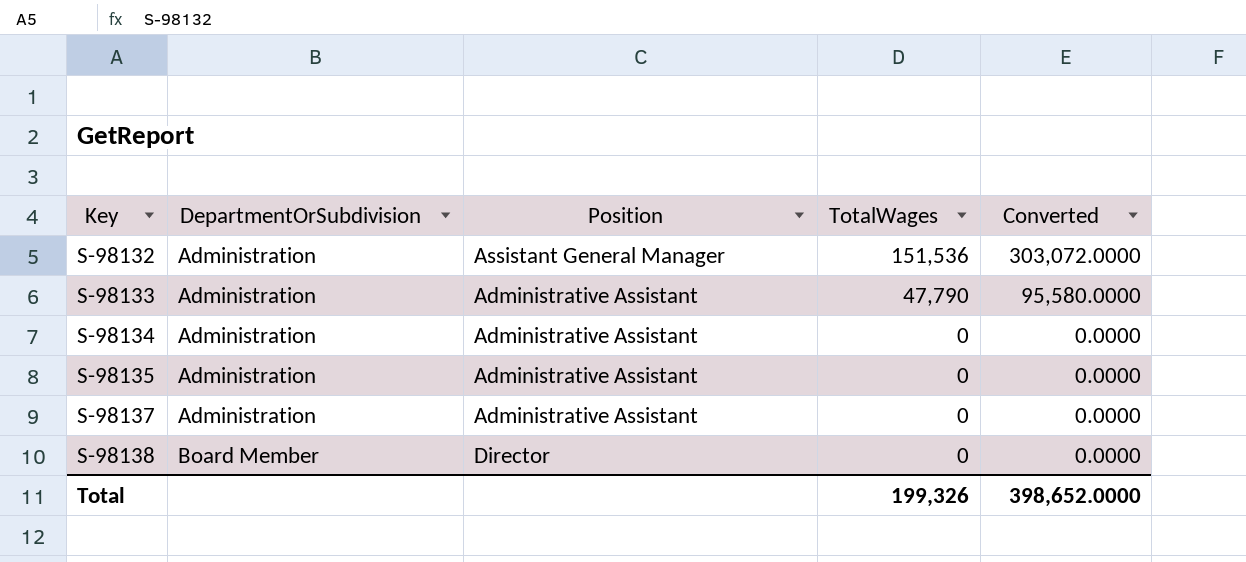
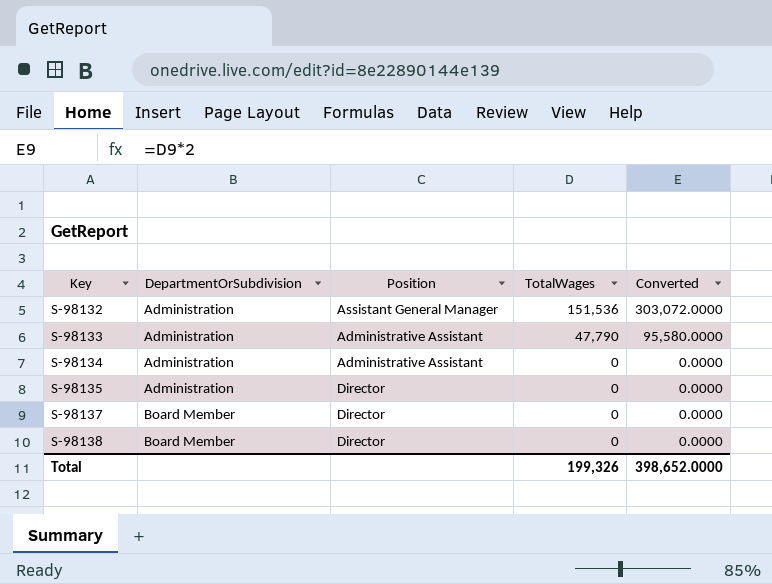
S-98135 | Position: Administrative Assistant -> Director
S-98137 | DepartmentOrSubdivision: Administration -> Board Member
S-98137 | Position: Administrative Assistant -> Director

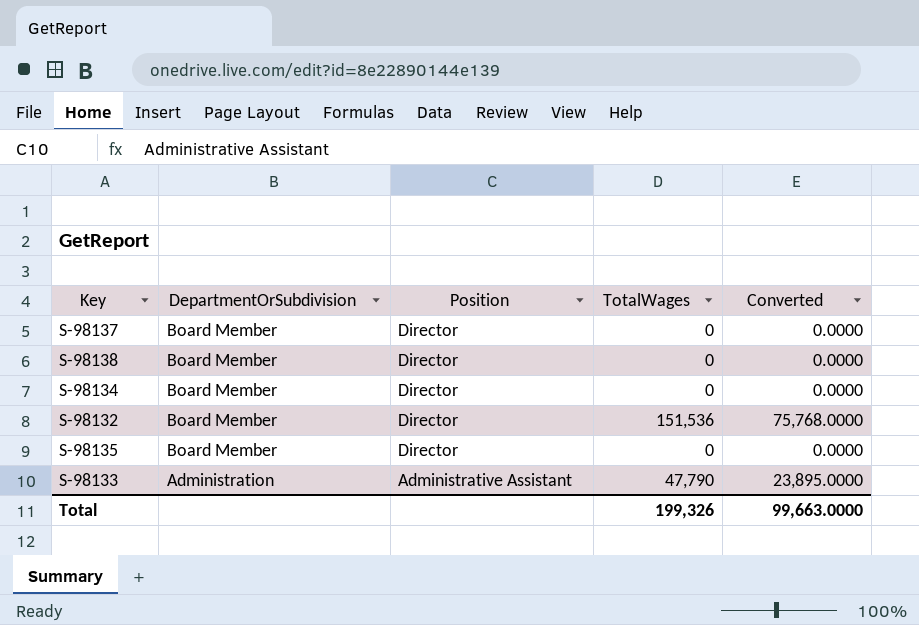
row order: Key ascending -> DepartmentOrSubdivision descending
column Converted | formula: [TotalWages] * 2 -> [TotalWages] * 0.5
S-98134 | DepartmentOrSubdivision: Administration -> Board Member
S-98134 | Position: Administrative Assistant -> Director
S-98132 | DepartmentOrSubdivision: Administration -> Board Member
S-98132 | Position: Assistant General Manager -> Director
S-98135 | DepartmentOrSubdivision: Administration -> Board Member
Total | Converted: 398,652.0000 -> 99,663.0000

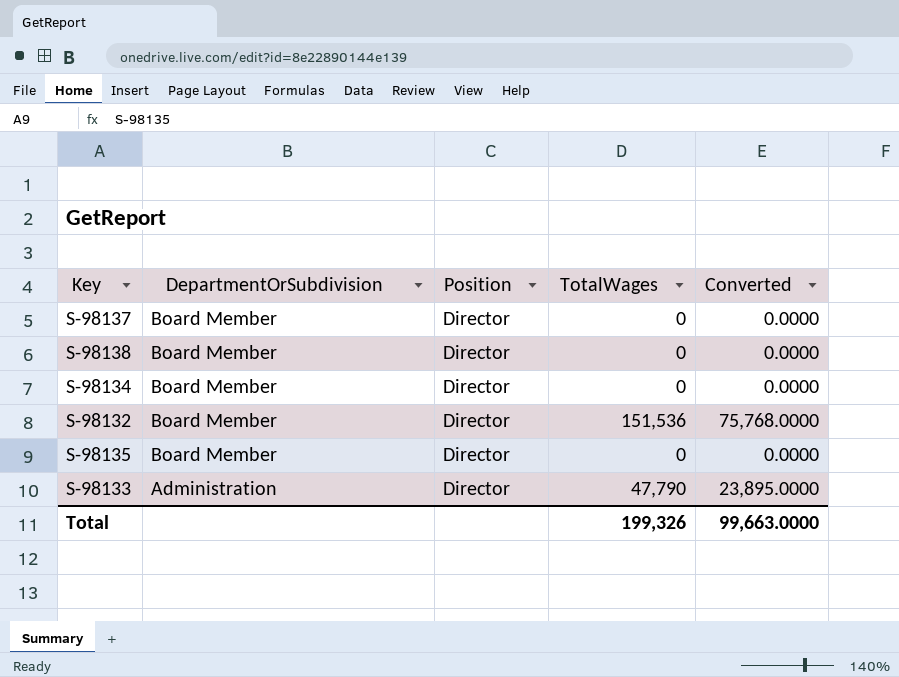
S-98133 | Position: Administrative Assistant -> Director

